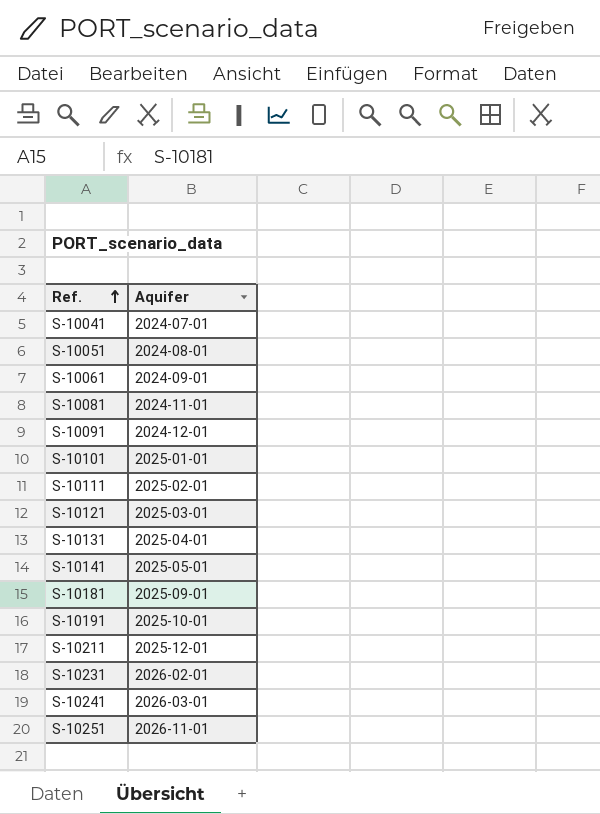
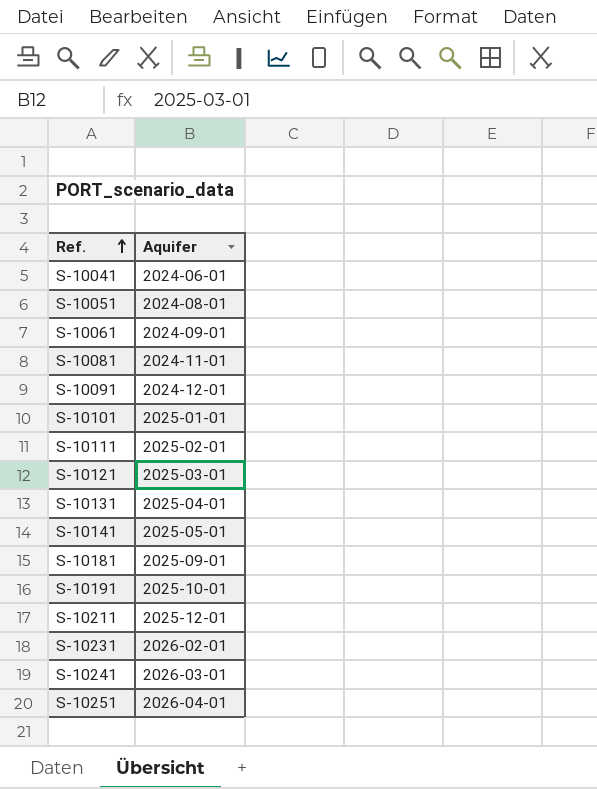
S-10041 | Aquifer: 2024-07-01 -> 2024-06-01
S-10251 | Aquifer: 2026-11-01 -> 2026-04-01

